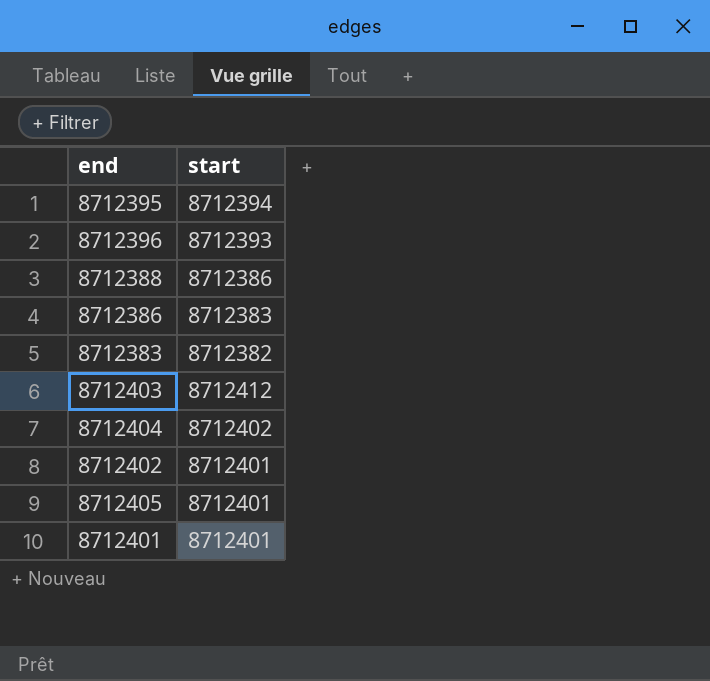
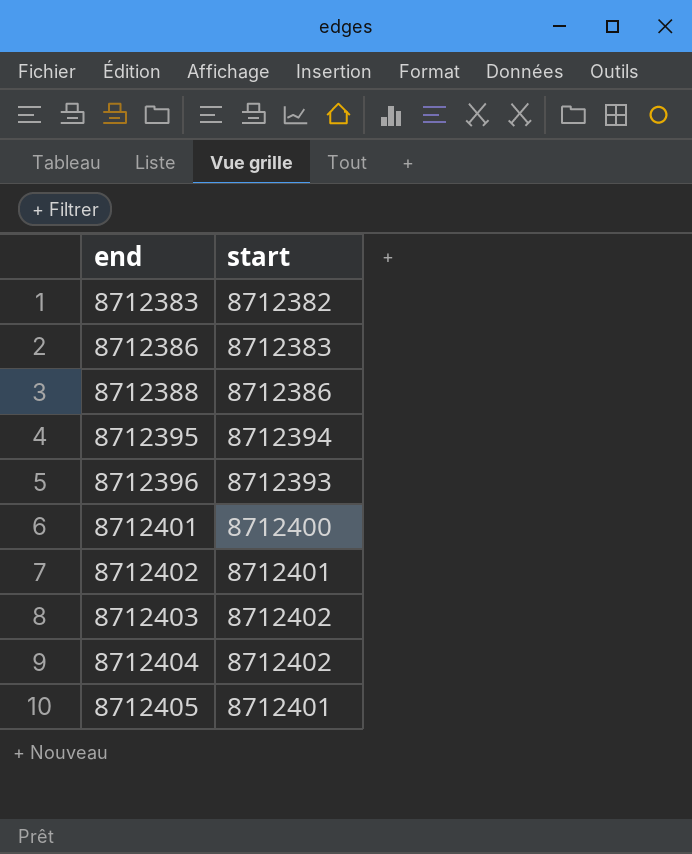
row order: none -> end ascending
8712401 | start: 8712401 -> 8712400
8712403 | start: 8712412 -> 8712402

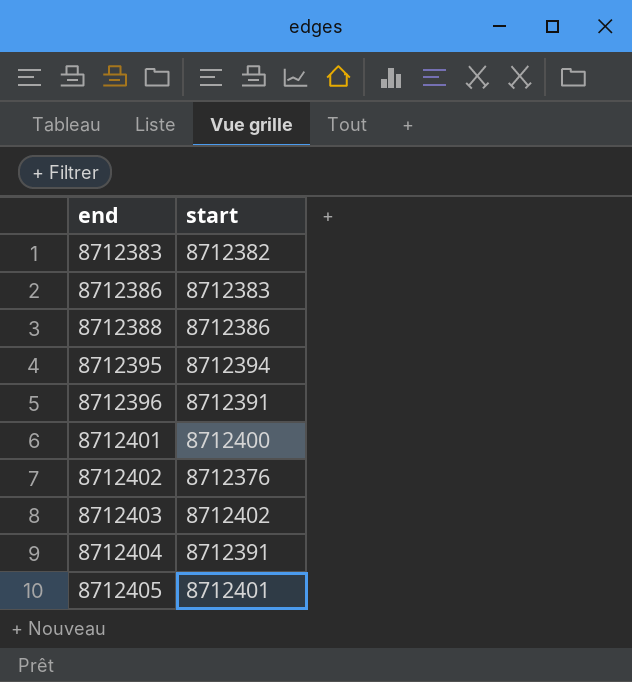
8712396 | start: 8712393 -> 8712391
8712402 | start: 8712401 -> 8712376
8712404 | start: 8712402 -> 8712391

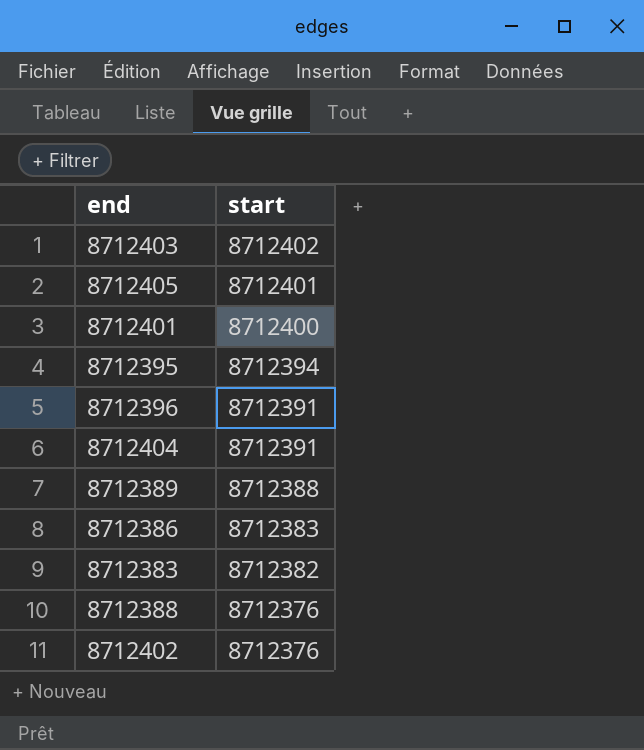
row order: end ascending -> start descending
row 8712389: none -> 8712388
8712388 | start: 8712386 -> 8712376

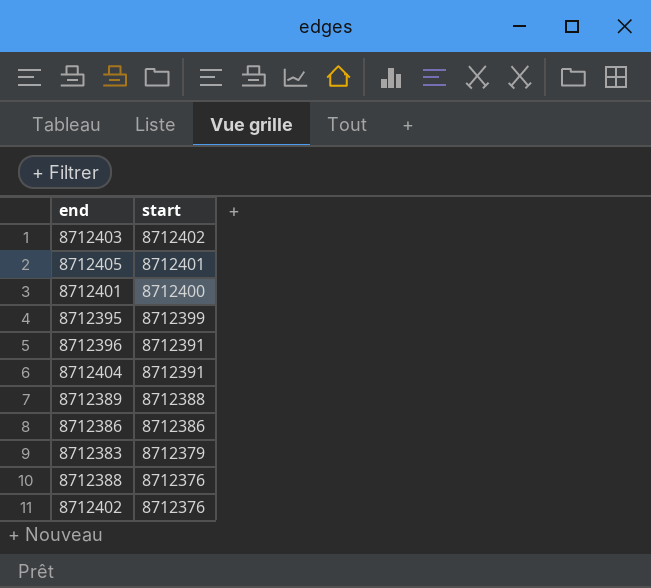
8712395 | start: 8712394 -> 8712399
8712386 | start: 8712383 -> 8712386
8712383 | start: 8712382 -> 8712379

